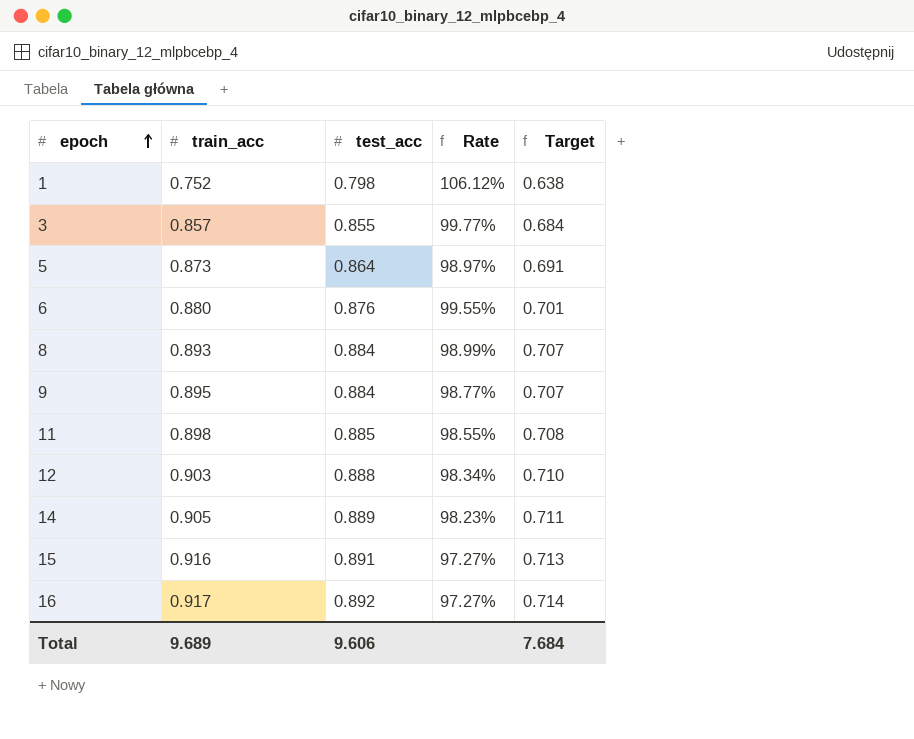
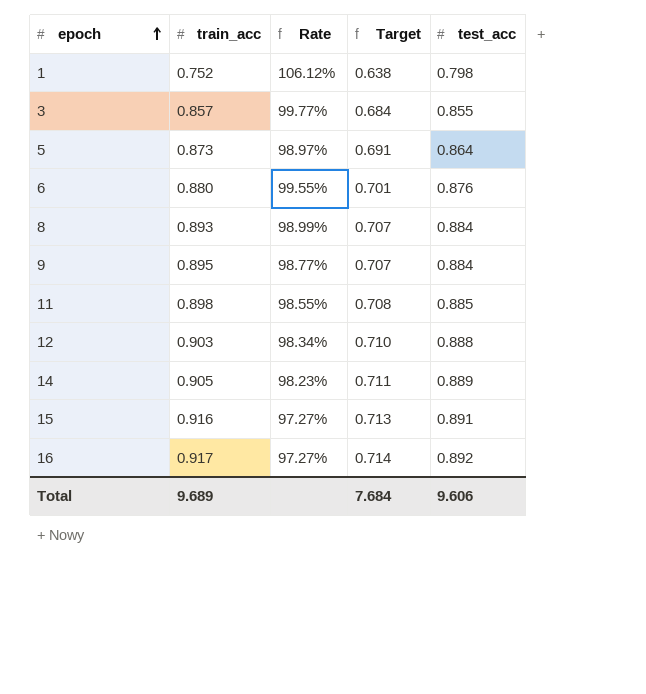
column test_acc | position: 3 -> 5

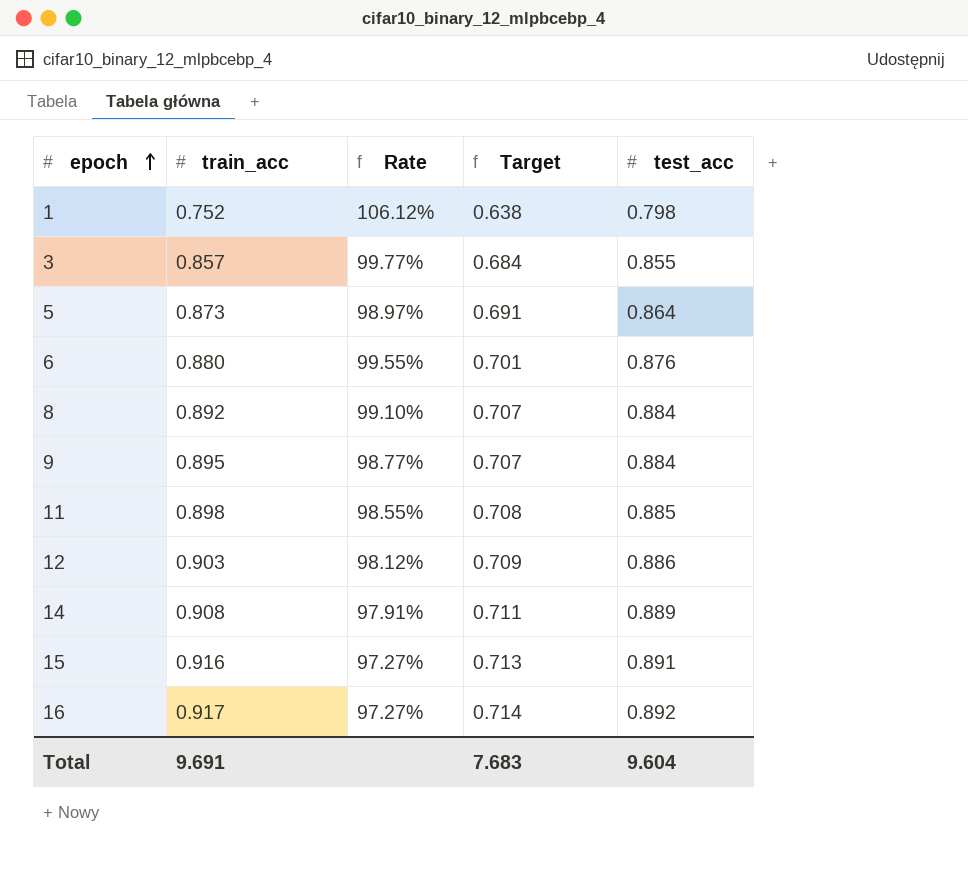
8 | train_acc: 0.893 -> 0.892
8 | Rate: 98.99% -> 99.10%
12 | Rate: 98.34% -> 98.12%
12 | Target: 0.710 -> 0.709
12 | test_acc: 0.888 -> 0.886
14 | train_acc: 0.905 -> 0.908
14 | Rate: 98.23% -> 97.91%
Total | train_acc: 9.689 -> 9.691
Total | Target: 7.684 -> 7.683
Total | test_acc: 9.606 -> 9.604

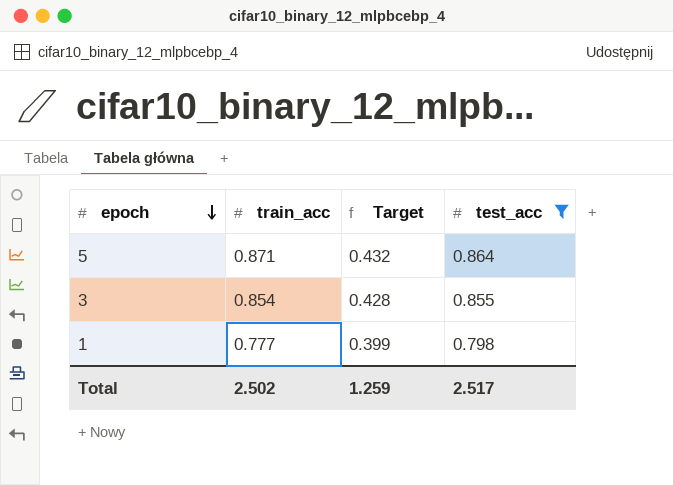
filter: none -> test_acc <= 0.864
row order: epoch ascending -> epoch descending
column Rate | formula: [test_acc] / [train_acc] -> none
column Target | formula: [test_acc] * 0.8 -> [test_acc] * 0.5
5 | train_acc: 0.873 -> 0.871
3 | train_acc: 0.857 -> 0.854
1 | train_acc: 0.752 -> 0.777
Total | train_acc: 9.691 -> 2.502
Total | Target: 7.683 -> 1.259
Total | test_acc: 9.604 -> 2.517

